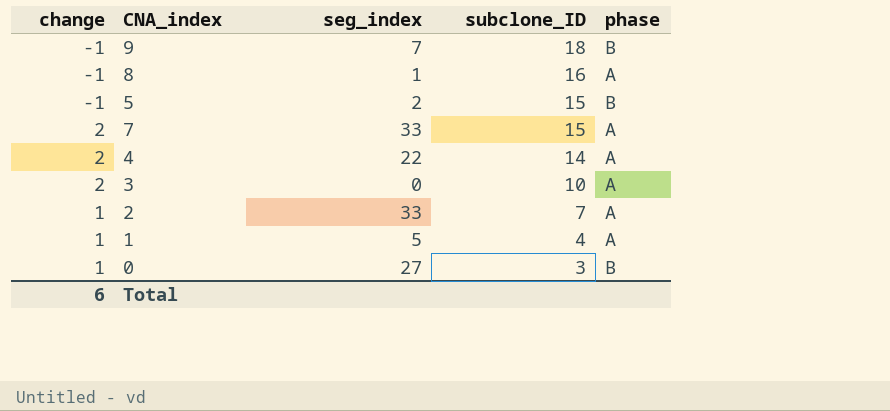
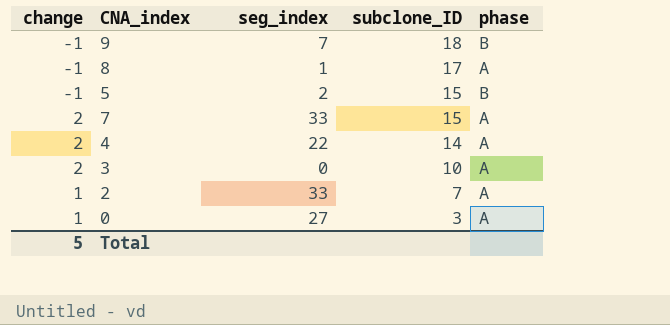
row 1: 1 | 5 | 4 | A -> none
8 | subclone_ID: 16 -> 17
0 | phase: B -> A
Total | change: 6 -> 5

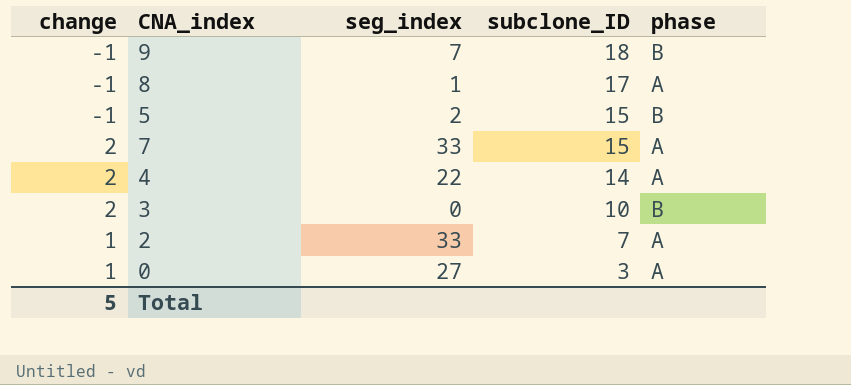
3 | phase: A -> B

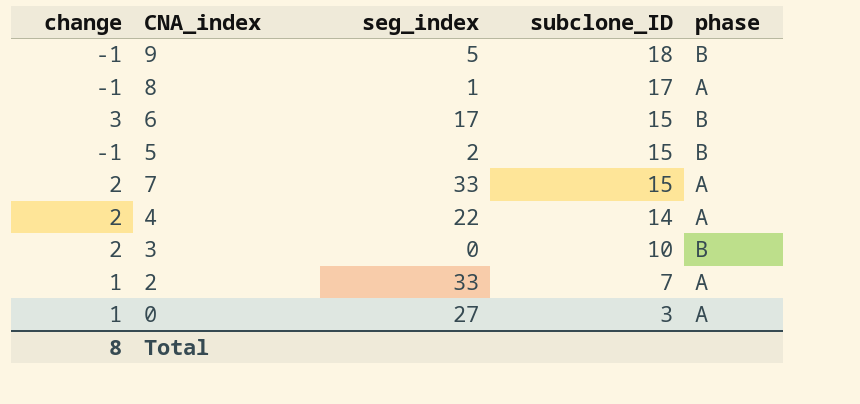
9 | seg_index: 7 -> 5
row 6: none -> 3 | 17 | 15 | B
Total | change: 5 -> 8

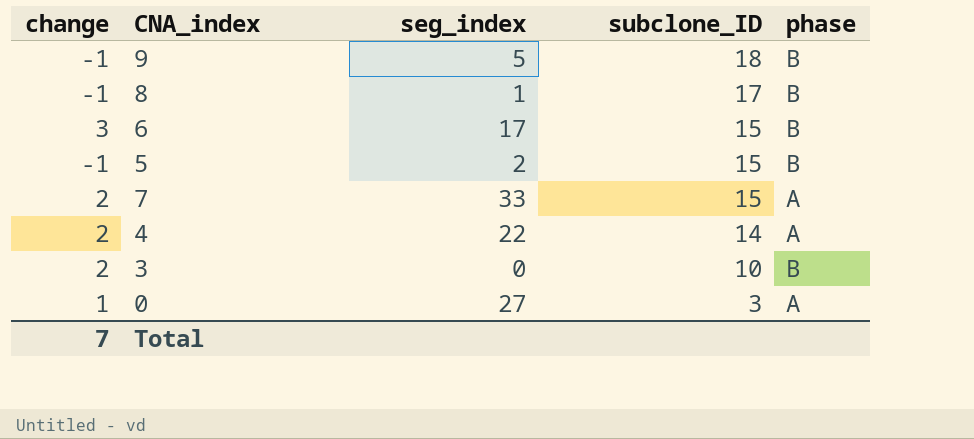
row 2: 1 | 33 | 7 | A -> none
8 | phase: A -> B
Total | change: 8 -> 7

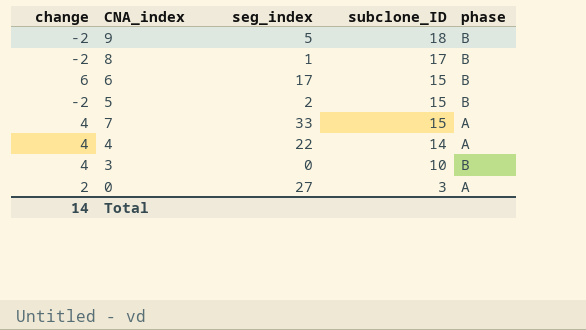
9 | change: -1 -> -2
8 | change: -1 -> -2
6 | change: 3 -> 6
5 | change: -1 -> -2
7 | change: 2 -> 4
4 | change: 2 -> 4
3 | change: 2 -> 4
0 | change: 1 -> 2
Total | change: 7 -> 14

